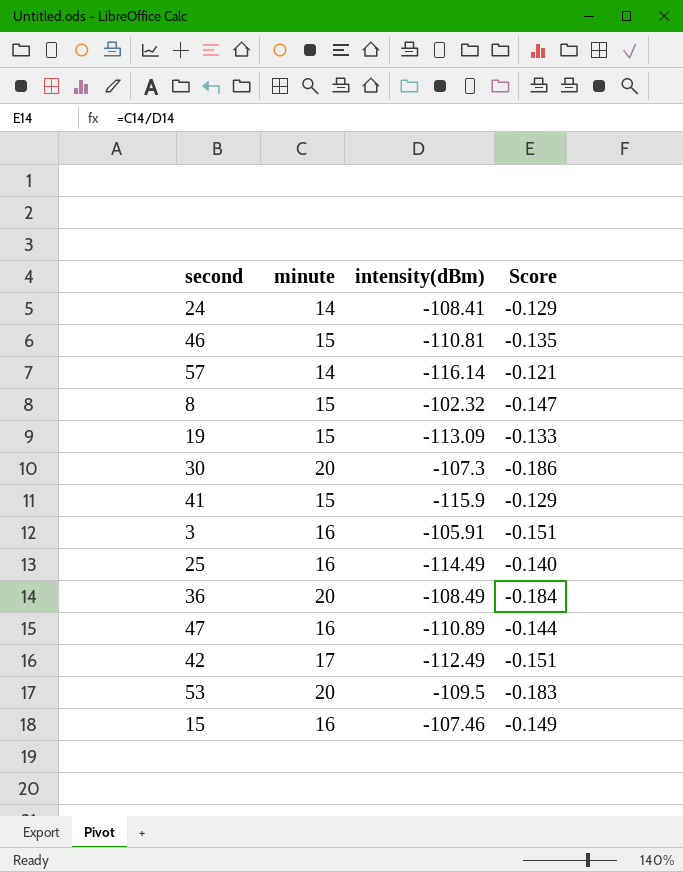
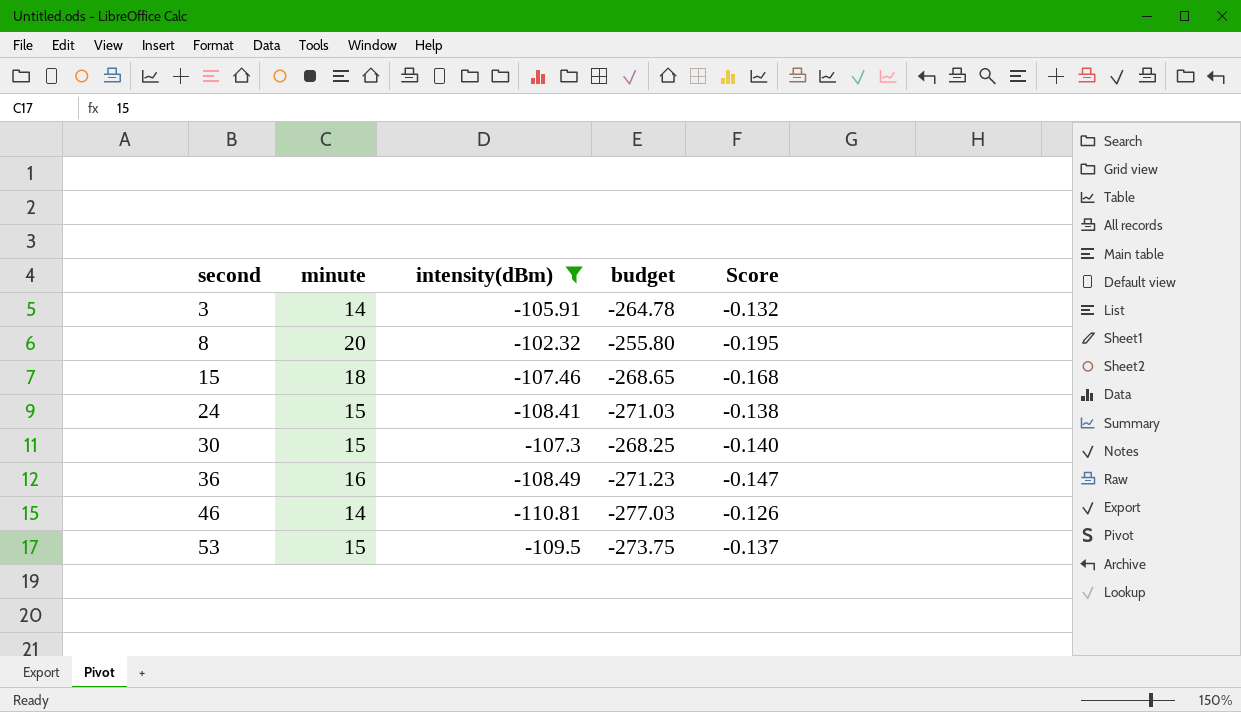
filter: none -> intensity(dBm) >= -110.81
row order: none -> second ascending
column budget | formula: none -> [intensity(dBm)] * 2.5
3 | minute: 16 -> 14
3 | Score: -0.151 -> -0.132
8 | minute: 15 -> 20
8 | Score: -0.147 -> -0.195
15 | minute: 16 -> 18
15 | Score: -0.149 -> -0.168
24 | minute: 14 -> 15
24 | Score: -0.129 -> -0.138
30 | minute: 20 -> 15
30 | Score: -0.186 -> -0.140
36 | minute: 20 -> 16
36 | Score: -0.184 -> -0.147
46 | minute: 15 -> 14
46 | Score: -0.135 -> -0.126
53 | minute: 20 -> 15
53 | Score: -0.183 -> -0.137

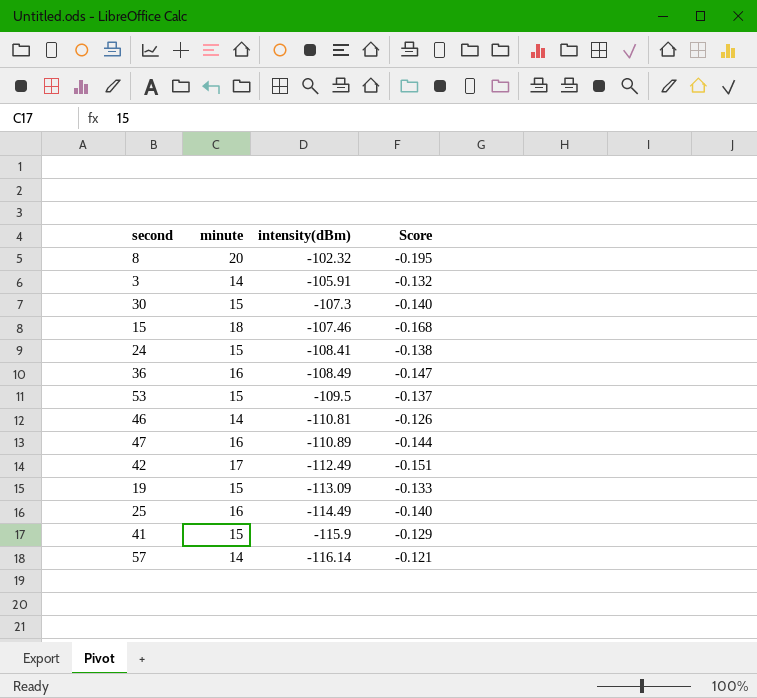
filter: intensity(dBm) >= -110.81 -> none
row order: second ascending -> intensity(dBm) descending
column budget | formula: [intensity(dBm)] * 2.5 -> none

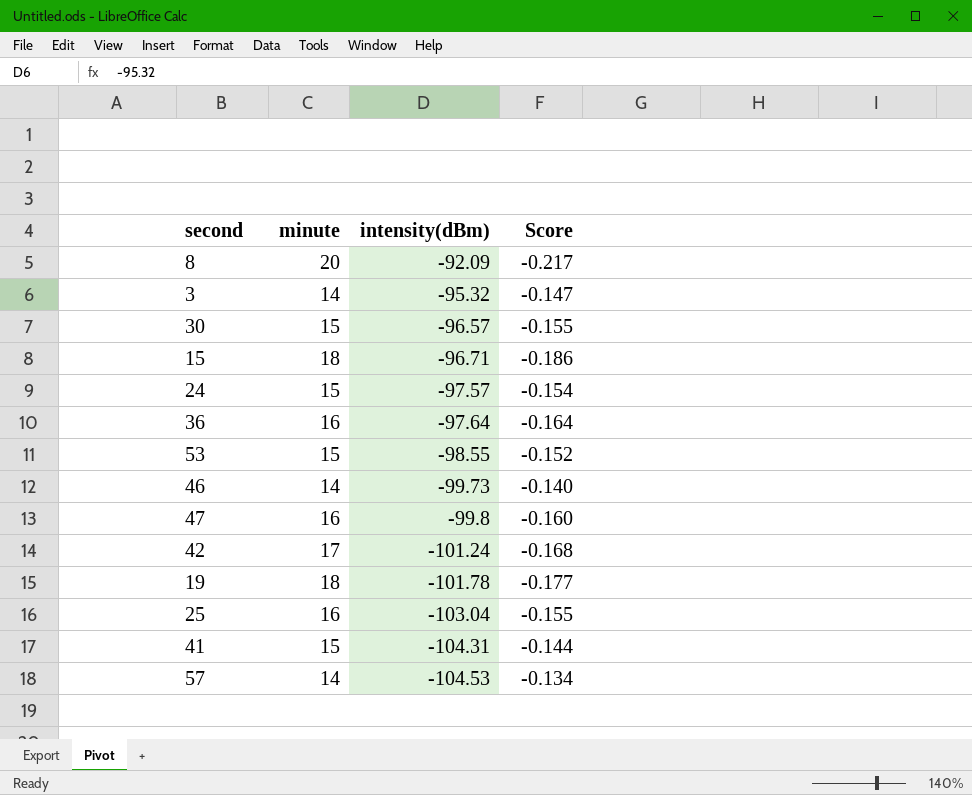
8 | intensity(dBm): -102.32 -> -92.09
8 | Score: -0.195 -> -0.217
3 | intensity(dBm): -105.91 -> -95.32
3 | Score: -0.132 -> -0.147
30 | intensity(dBm): -107.3 -> -96.57
30 | Score: -0.140 -> -0.155
15 | intensity(dBm): -107.46 -> -96.71
15 | Score: -0.168 -> -0.186
24 | intensity(dBm): -108.41 -> -97.57
24 | Score: -0.138 -> -0.154
36 | intensity(dBm): -108.49 -> -97.64
36 | Score: -0.147 -> -0.164
53 | intensity(dBm): -109.5 -> -98.55
53 | Score: -0.137 -> -0.152
46 | intensity(dBm): -110.81 -> -99.73
46 | Score: -0.126 -> -0.140
47 | intensity(dBm): -110.89 -> -99.8
47 | Score: -0.144 -> -0.160
42 | intensity(dBm): -112.49 -> -101.24
42 | Score: -0.151 -> -0.168
19 | minute: 15 -> 18
19 | intensity(dBm): -113.09 -> -101.78
19 | Score: -0.133 -> -0.177
25 | intensity(dBm): -114.49 -> -103.04
25 | Score: -0.140 -> -0.155
41 | intensity(dBm): -115.9 -> -104.31
41 | Score: -0.129 -> -0.144
57 | intensity(dBm): -116.14 -> -104.53
57 | Score: -0.121 -> -0.134

